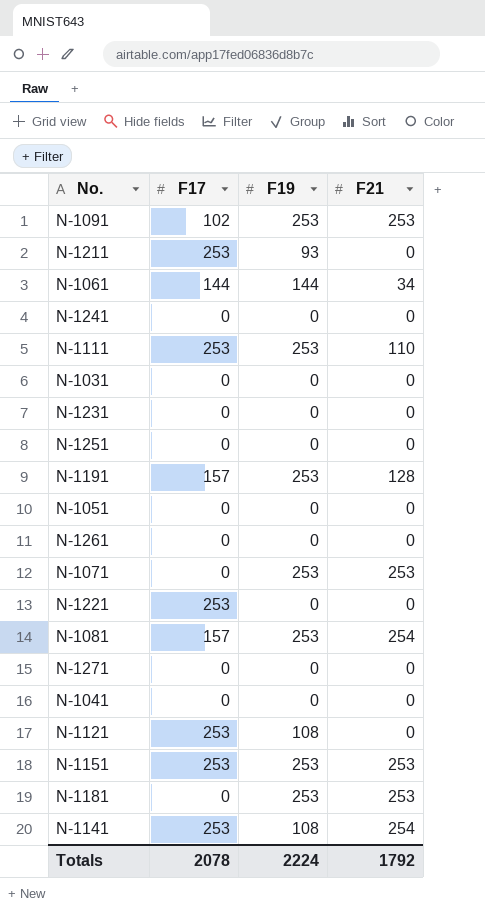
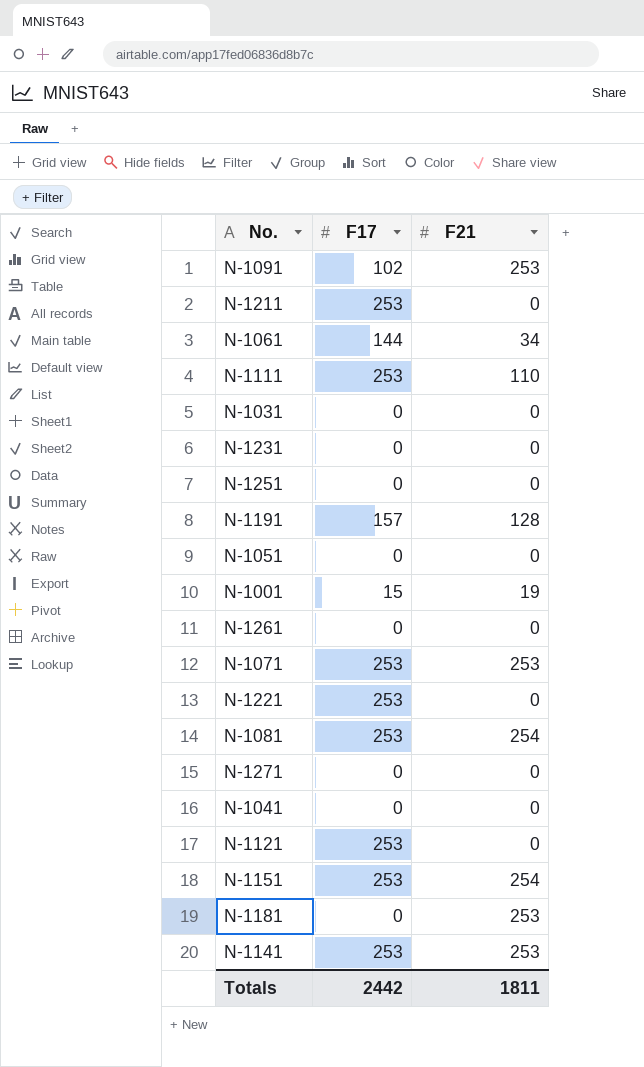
column F19 | position: 3 -> none
row N-1241: 0 | 0 | 0 -> none
row N-1001: none -> 15 | 19
N-1071 | F17: 0 -> 253
N-1081 | F17: 157 -> 253
N-1151 | F21: 253 -> 254
N-1141 | F21: 254 -> 253
Totals | F17: 2078 -> 2442
Totals | F21: 1792 -> 1811

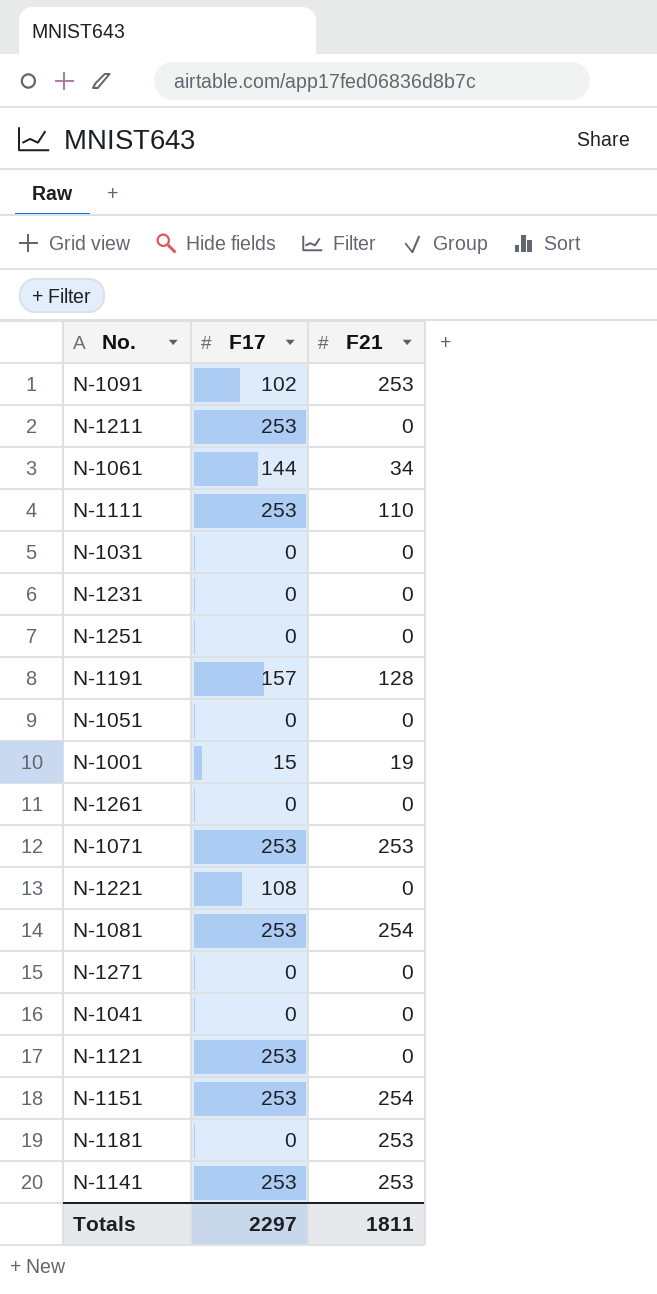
N-1221 | F17: 253 -> 108
Totals | F17: 2442 -> 2297

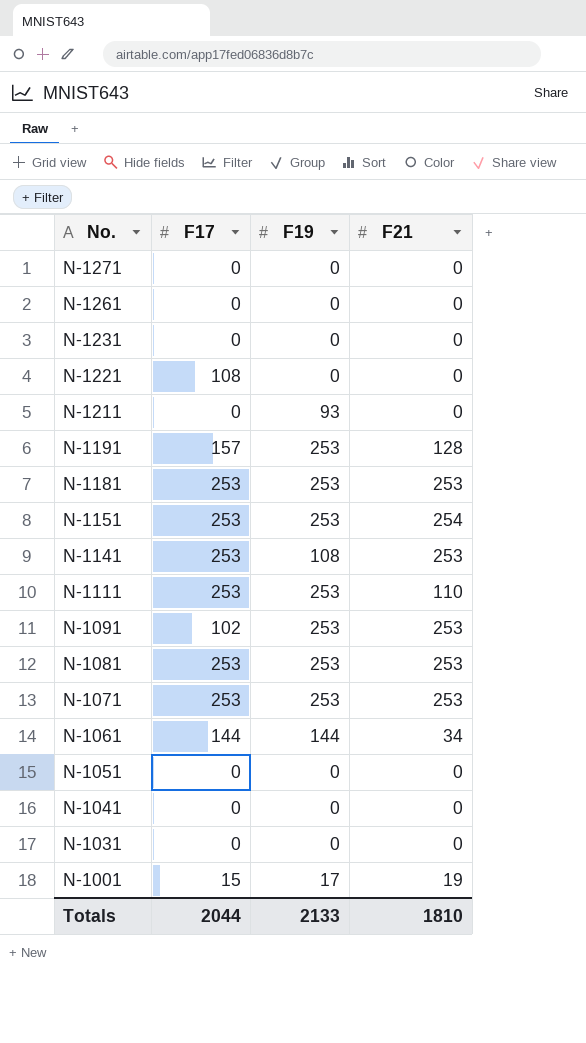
row order: none -> No. descending
column F19 | position: none -> 3
row N-1251: 0 | 0 -> none
row N-1121: 253 | 0 -> none
N-1211 | F17: 253 -> 0
N-1181 | F17: 0 -> 253
N-1081 | F21: 254 -> 253
Totals | F17: 2297 -> 2044
Totals | F21: 1811 -> 1810

